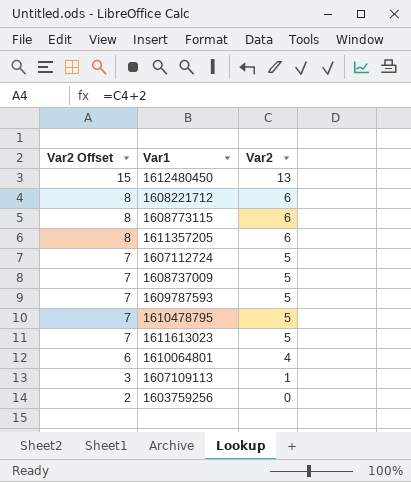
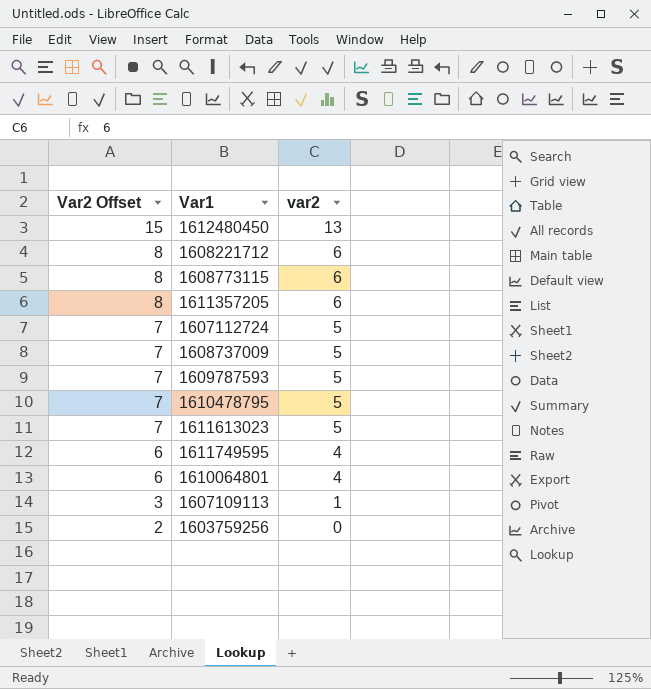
column name: Var2 -> var2
row 1611749595: none -> 6 | 4

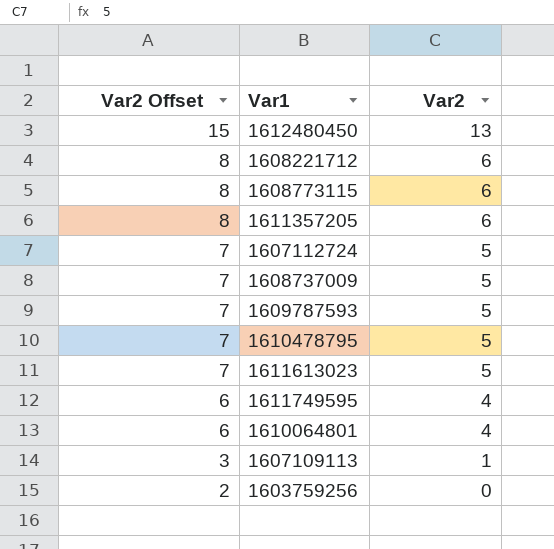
column name: var2 -> Var2

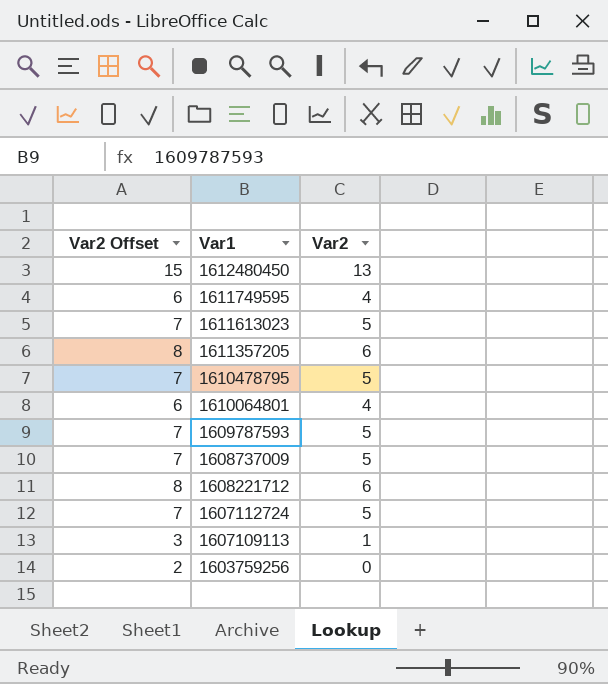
row order: Var2 Offset descending -> Var1 descending
row 1608773115: 8 | 6 -> none

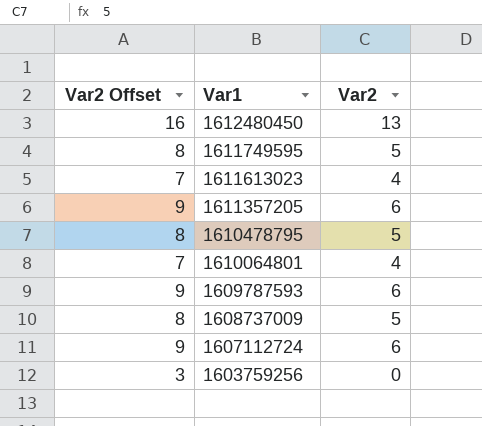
column Var2 Offset | formula: [Var2] + 2 -> [Var2] + 3
row 1608221712: 8 | 6 -> none
row 1607109113: 3 | 1 -> none
1611749595 | Var2: 4 -> 5
1611613023 | Var2: 5 -> 4
1609787593 | Var2: 5 -> 6
1607112724 | Var2: 5 -> 6

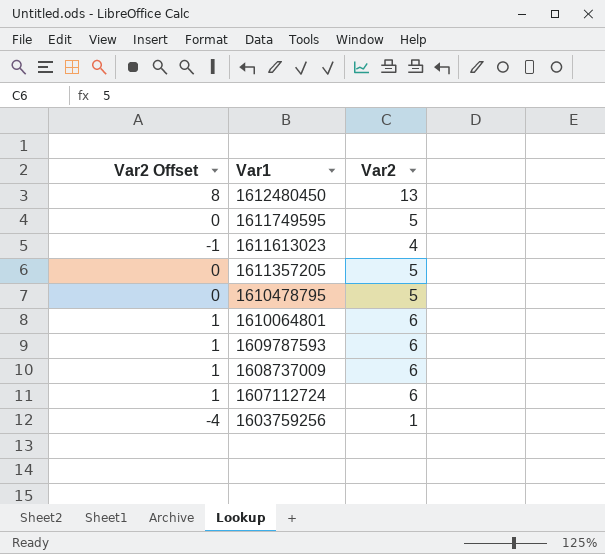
column Var2 Offset | formula: [Var2] + 3 -> [Var2] - 5
1611357205 | Var2: 6 -> 5
1610064801 | Var2: 4 -> 6
1608737009 | Var2: 5 -> 6
1603759256 | Var2: 0 -> 1

